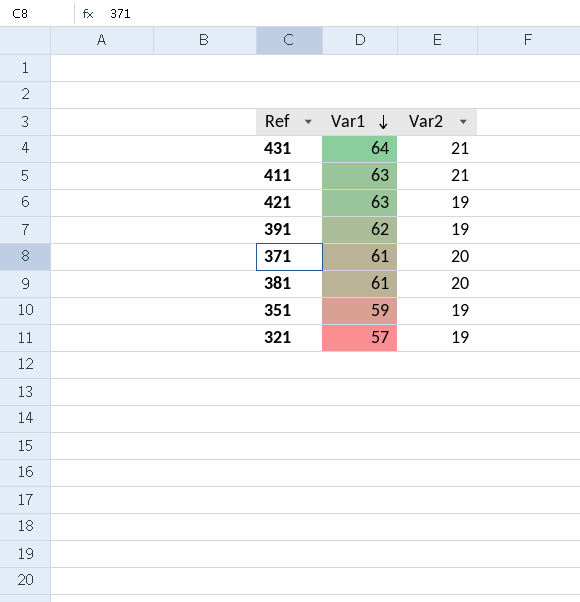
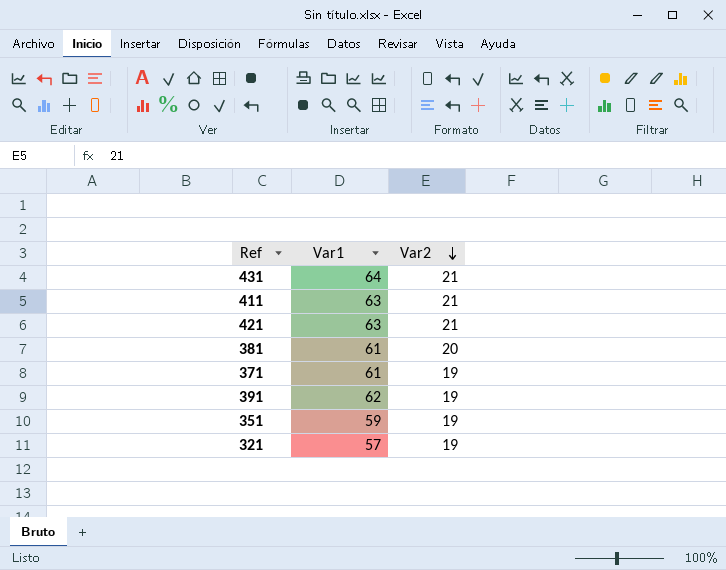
row order: Var1 descending -> Var2 descending
421 | Var2: 19 -> 21
371 | Var2: 20 -> 19

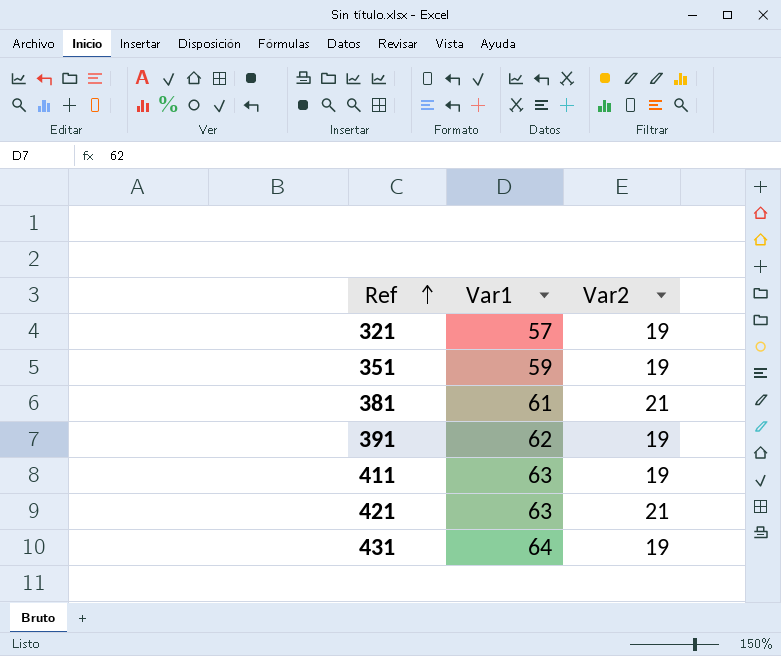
row order: Var2 descending -> Ref ascending
row 371: 61 | 19 -> none
381 | Var2: 20 -> 21
411 | Var2: 21 -> 19
431 | Var2: 21 -> 19

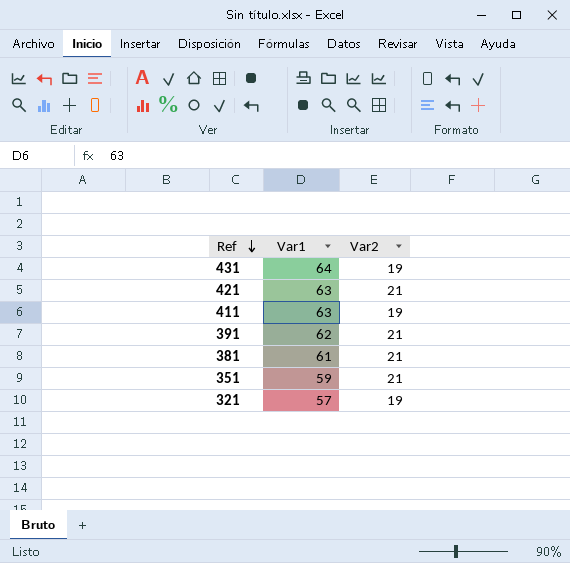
row order: Ref ascending -> Ref descending
391 | Var2: 19 -> 21
351 | Var2: 19 -> 21

